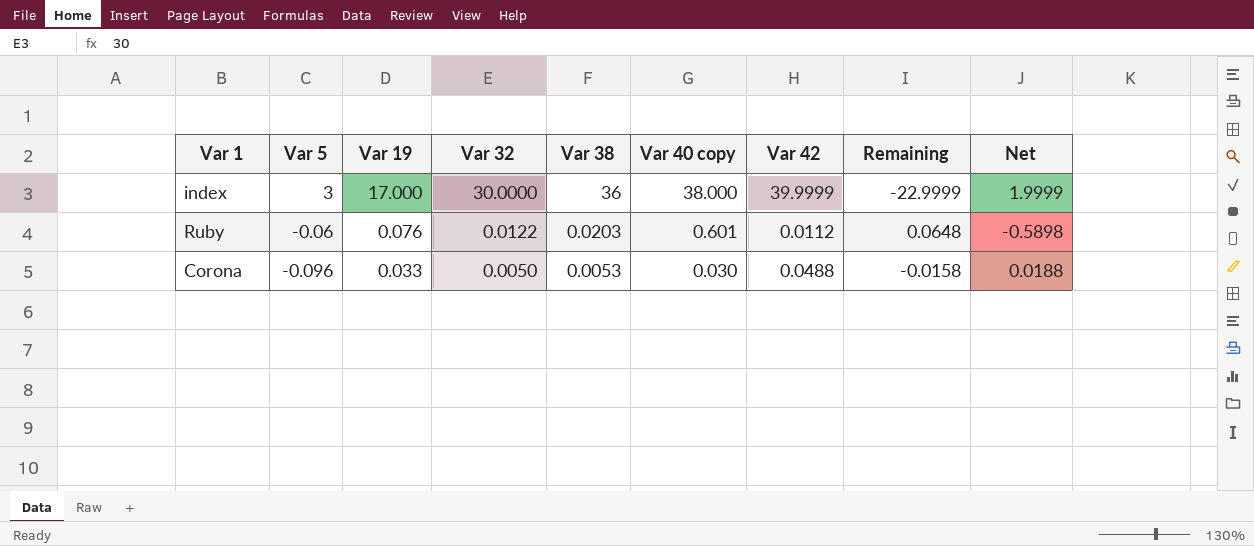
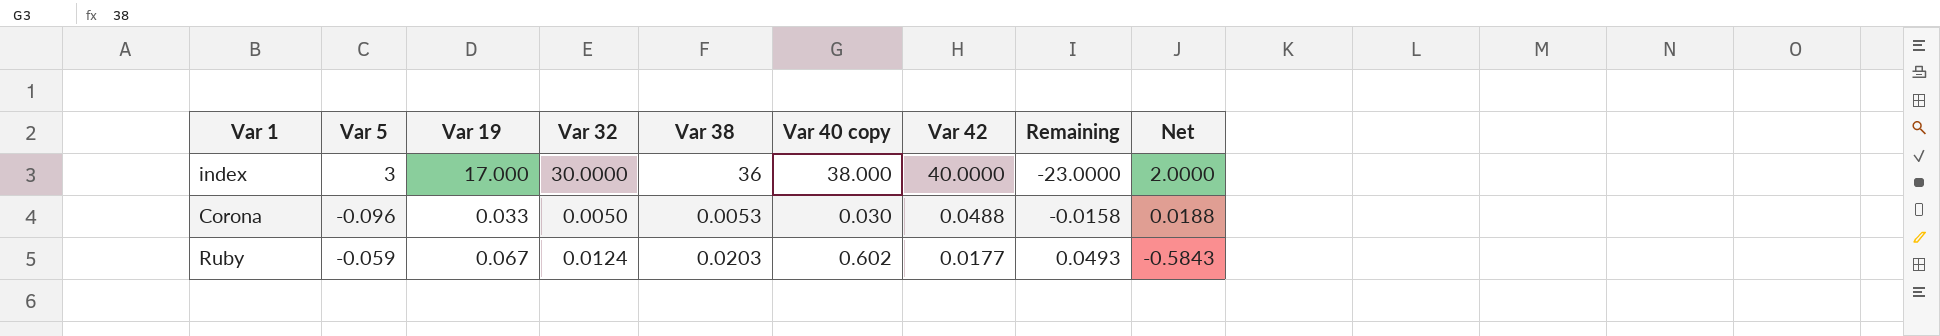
row order: Var 5 descending -> Var 42 descending
index | Var 42: 39.9999 -> 40.0000
index | Remaining: -22.9999 -> -23.0000
index | Net: 1.9999 -> 2.0000
Ruby | Var 5: -0.06 -> -0.059
Ruby | Var 19: 0.076 -> 0.067
Ruby | Var 32: 0.0122 -> 0.0124
Ruby | Var 40 copy: 0.601 -> 0.602
Ruby | Var 42: 0.0112 -> 0.0177
Ruby | Remaining: 0.0648 -> 0.0493
Ruby | Net: -0.5898 -> -0.5843

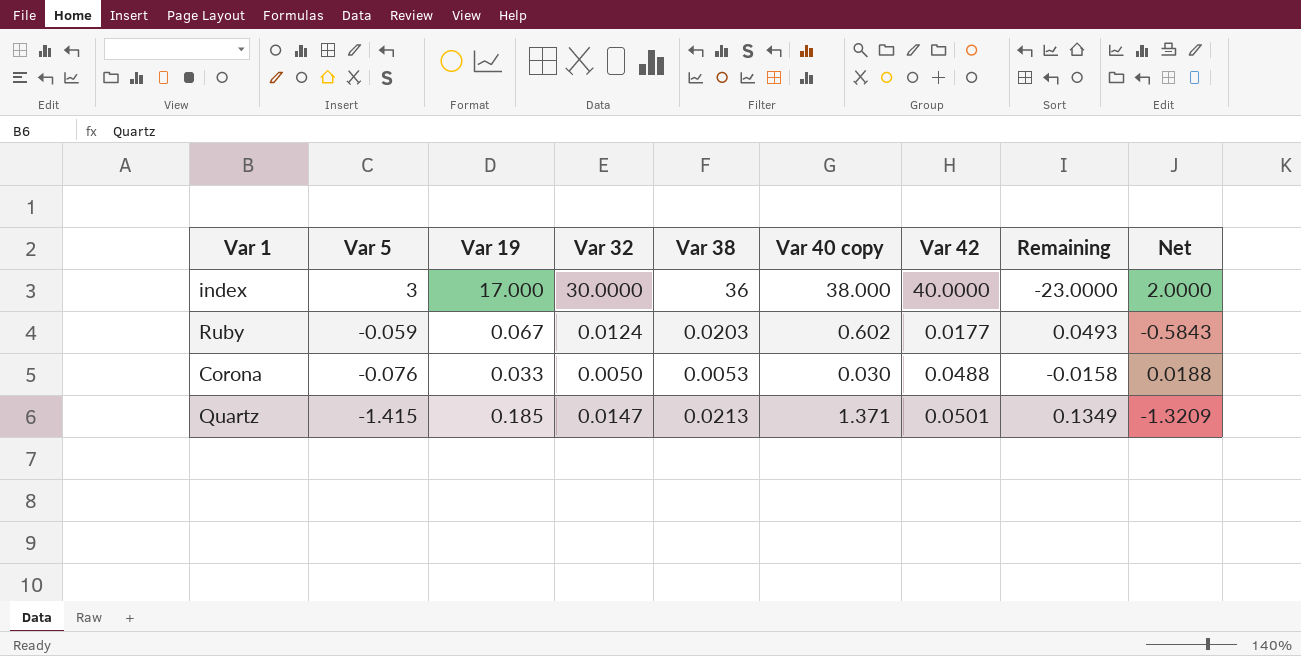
row order: Var 42 descending -> Var 5 descending
Corona | Var 5: -0.096 -> -0.076
row Quartz: none -> -1.415 | 0.185 | 0.0147 | 0.0213 | 1.371 | 0.0501 | 0.1349 | -1.3209

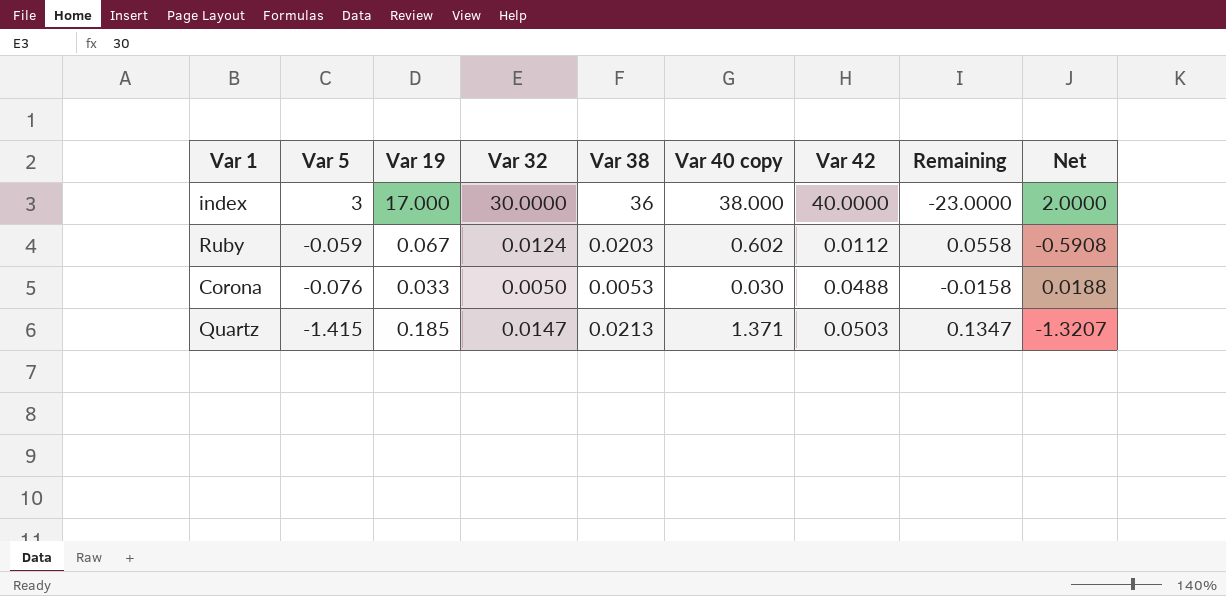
Ruby | Var 42: 0.0177 -> 0.0112
Ruby | Remaining: 0.0493 -> 0.0558
Ruby | Net: -0.5843 -> -0.5908
Quartz | Var 42: 0.0501 -> 0.0503
Quartz | Remaining: 0.1349 -> 0.1347
Quartz | Net: -1.3209 -> -1.3207

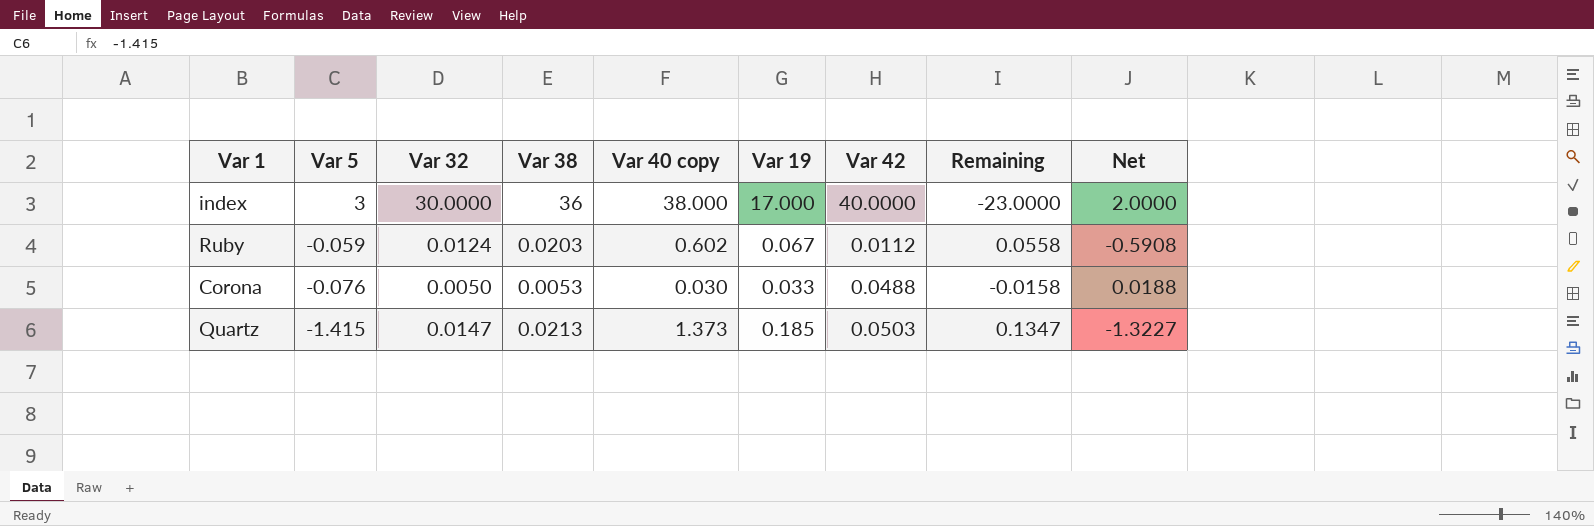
column Var 19 | position: 3 -> 6
Quartz | Var 40 copy: 1.371 -> 1.373
Quartz | Net: -1.3207 -> -1.3227

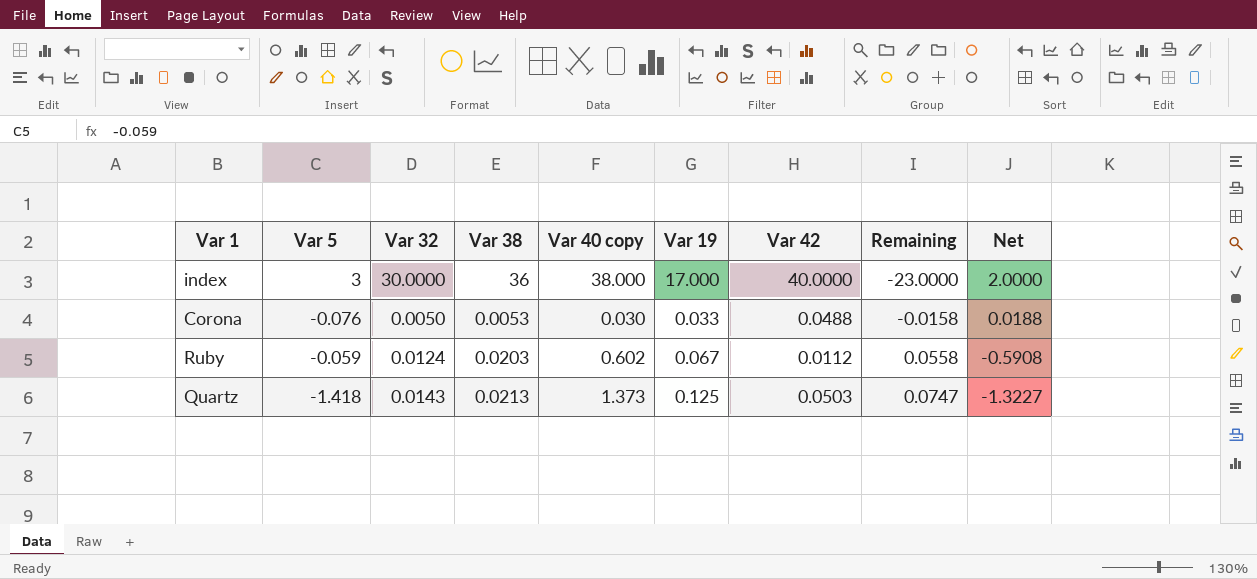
row order: Var 5 descending -> Remaining ascending
Quartz | Var 5: -1.415 -> -1.418
Quartz | Var 32: 0.0147 -> 0.0143
Quartz | Var 19: 0.185 -> 0.125
Quartz | Remaining: 0.1347 -> 0.0747

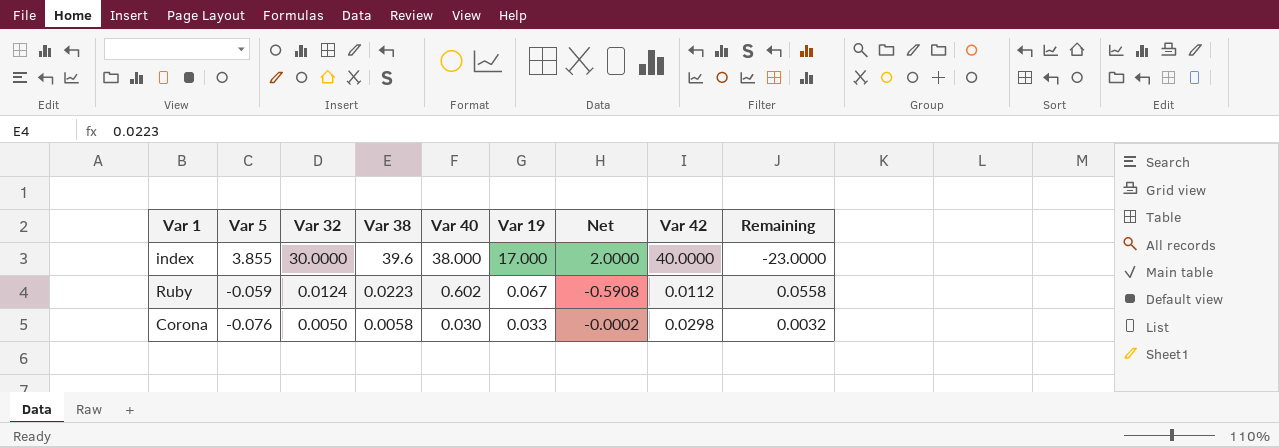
row order: Remaining ascending -> Var 5 descending
column name: Var 40 copy -> Var 40
column Net | position: 9 -> 7
row Quartz: -1.418 | 0.0143 | 0.0213 | 1.373 | 0.125 | 0.0503 | 0.0747 | -1.3227 -> none
index | Var 5: 3 -> 3.855
index | Var 38: 36 -> 39.6
Ruby | Var 38: 0.0203 -> 0.0223
Corona | Var 38: 0.0053 -> 0.0058
Corona | Net: 0.0188 -> -0.0002
Corona | Var 42: 0.0488 -> 0.0298
Corona | Remaining: -0.0158 -> 0.0032

